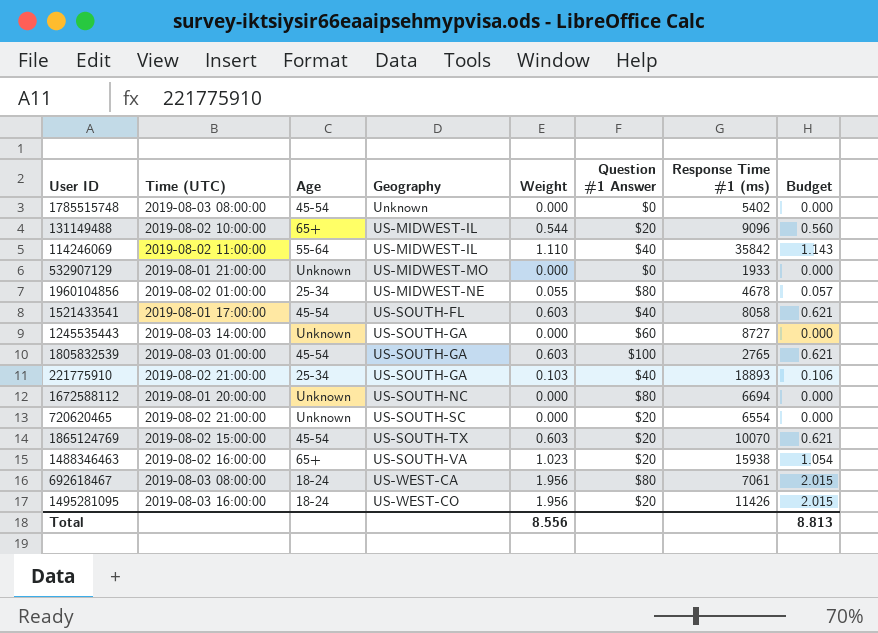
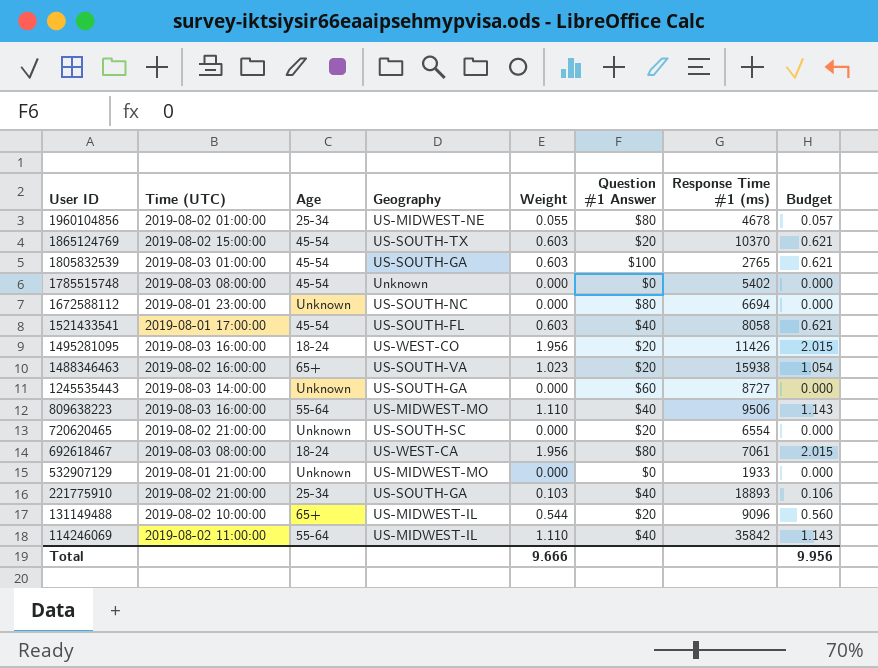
row order: Geography ascending -> User ID descending
1865124769 | Response Time #1 (ms): 10070 -> 10370
1672588112 | Time (UTC): 2019-08-01 20:00:00 -> 2019-08-01 23:00:00
row 809638223: none -> 2019-08-03 16:00:00 | 55-64 | US-MIDWEST-MO | 1.110 | $40 | 9506 | 1.143
Total | Weight: 8.556 -> 9.666
Total | Budget: 8.813 -> 9.956

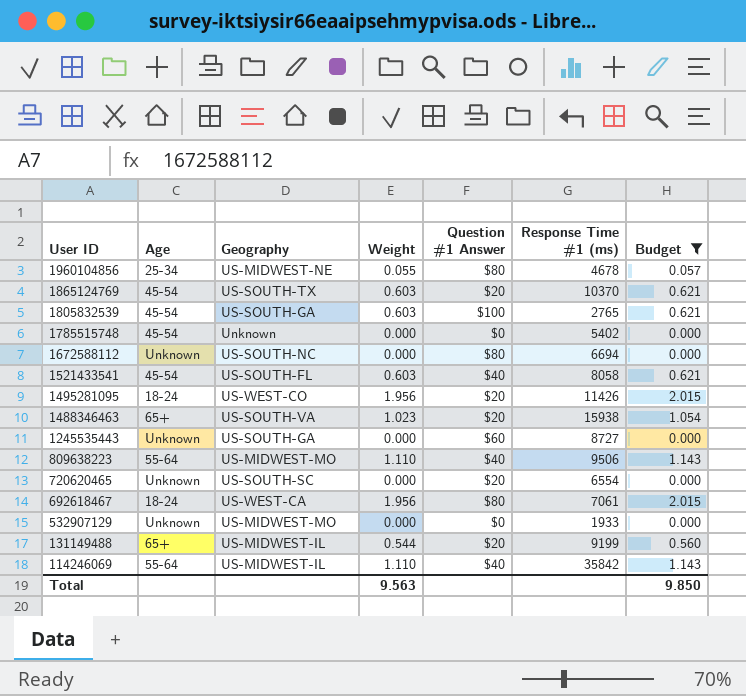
filter: none -> Budget != 0.106
column Time (UTC) | position: 2 -> none
131149488 | Response Time #1 (ms): 9096 -> 9199
Total | Weight: 9.666 -> 9.563
Total | Budget: 9.956 -> 9.850

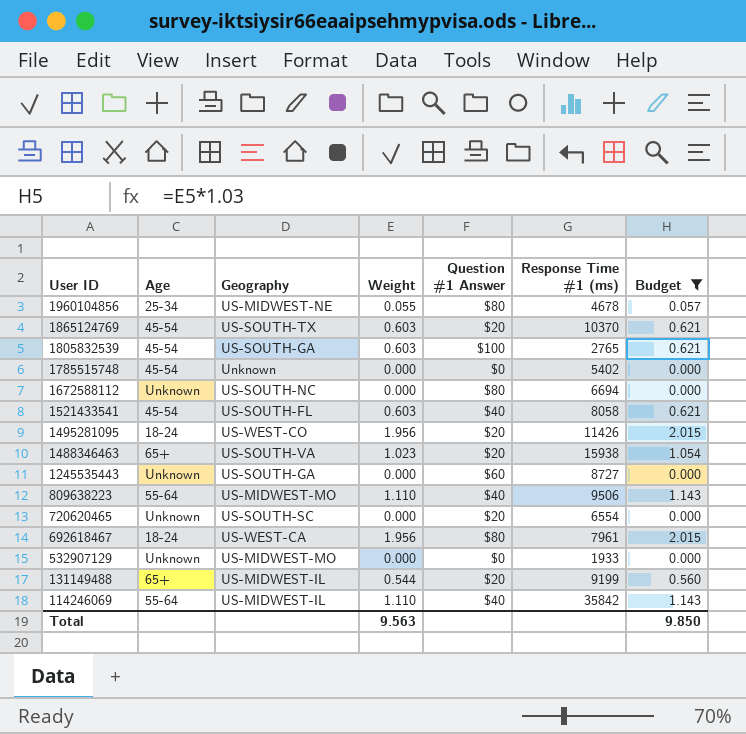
692618467 | Response Time #1 (ms): 7061 -> 7961

